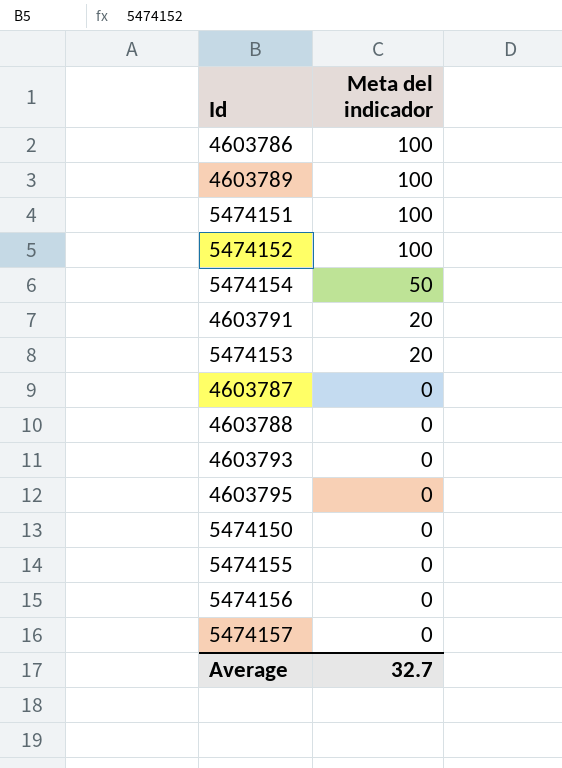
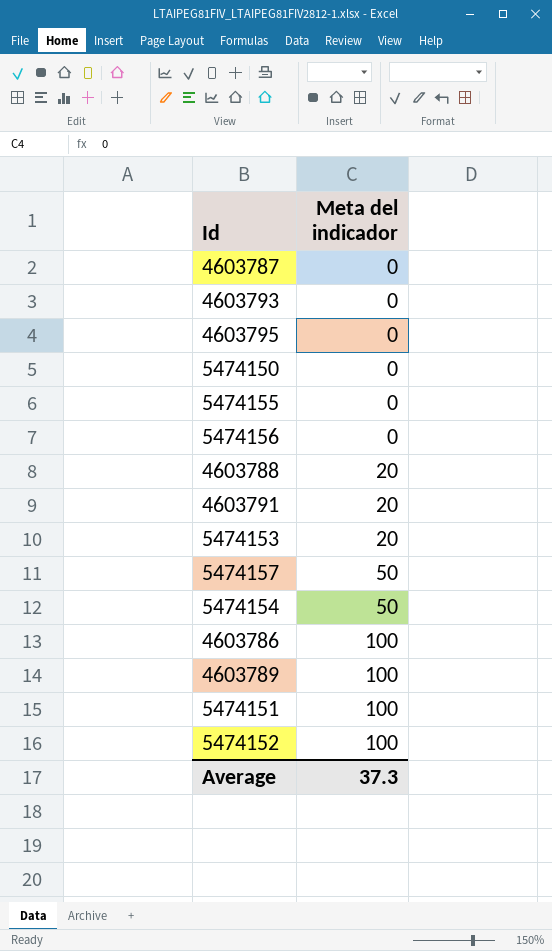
row order: Meta del indicador descending -> Meta del indicador ascending
4603788 | Meta del indicador: 0 -> 20
5474157 | Meta del indicador: 0 -> 50
Average | Meta del indicador: 32.7 -> 37.3

